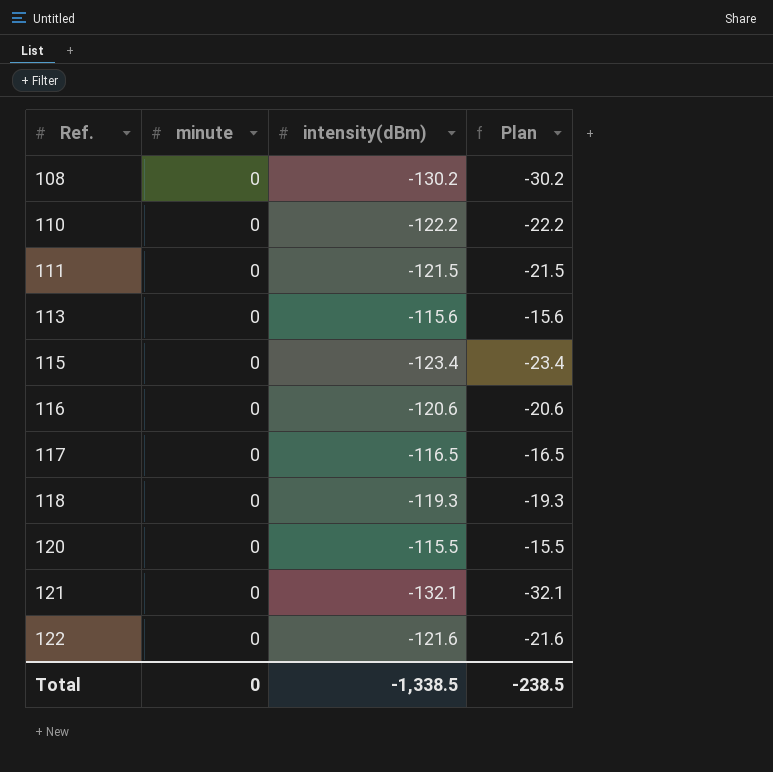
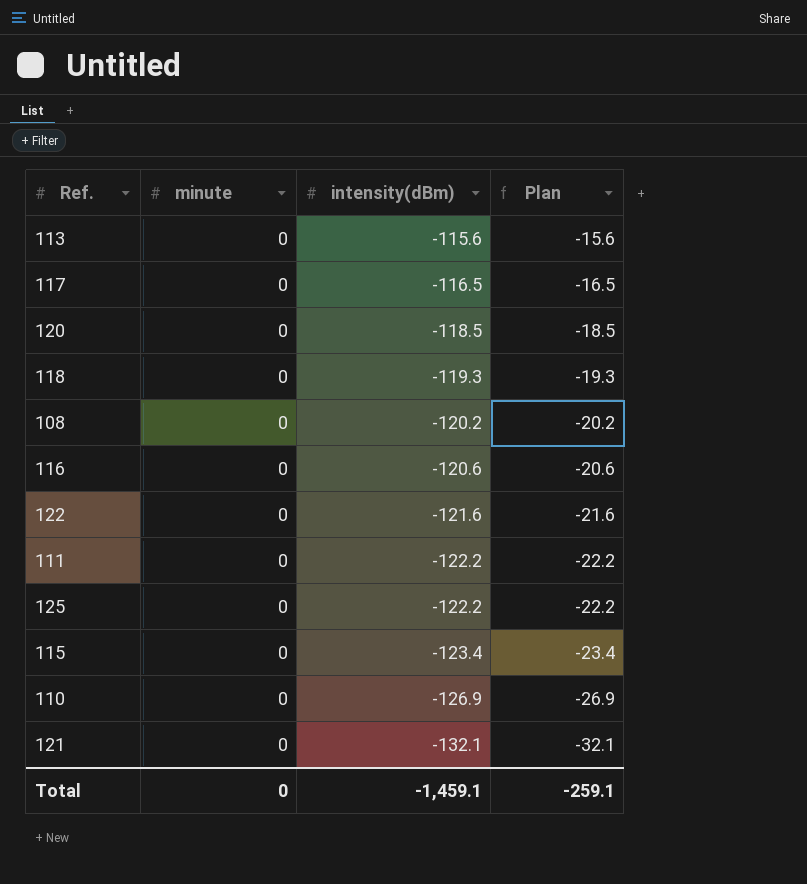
row order: Ref. ascending -> intensity(dBm) descending
120 | intensity(dBm): -115.5 -> -118.5
120 | Plan: -15.5 -> -18.5
108 | intensity(dBm): -130.2 -> -120.2
108 | Plan: -30.2 -> -20.2
111 | intensity(dBm): -121.5 -> -122.2
111 | Plan: -21.5 -> -22.2
row 125: none -> 0 | -122.2 | -22.2
110 | intensity(dBm): -122.2 -> -126.9
110 | Plan: -22.2 -> -26.9
Total | intensity(dBm): -1,338.5 -> -1,459.1
Total | Plan: -238.5 -> -259.1

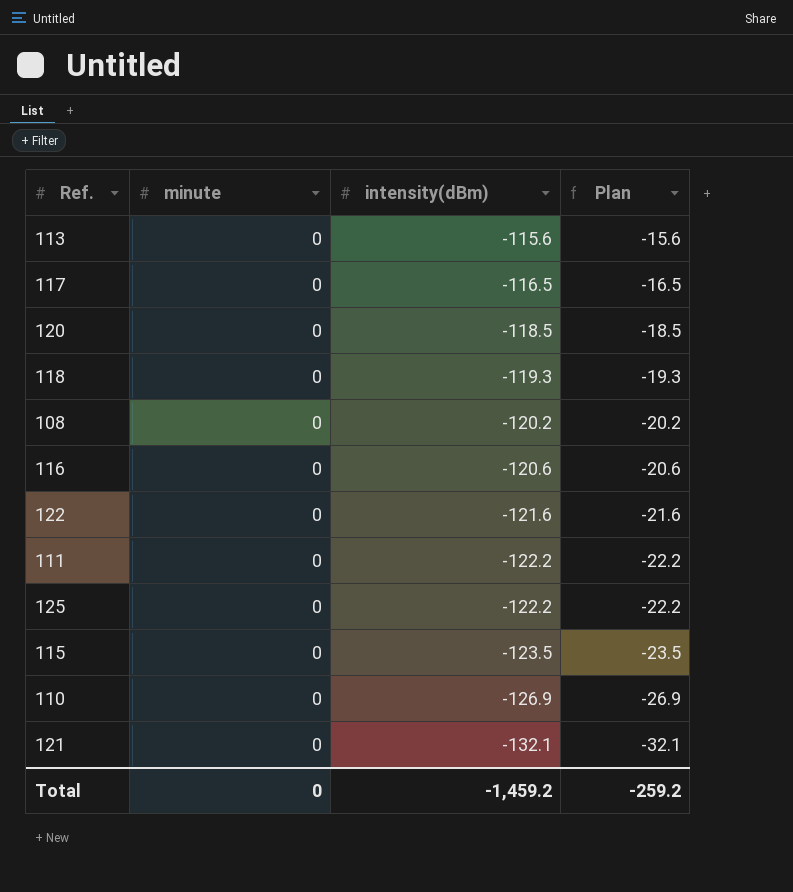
115 | intensity(dBm): -123.4 -> -123.5
115 | Plan: -23.4 -> -23.5
Total | intensity(dBm): -1,459.1 -> -1,459.2
Total | Plan: -259.1 -> -259.2

